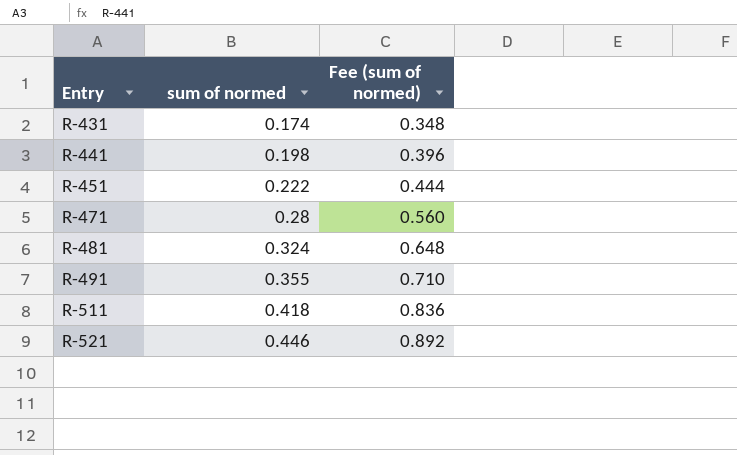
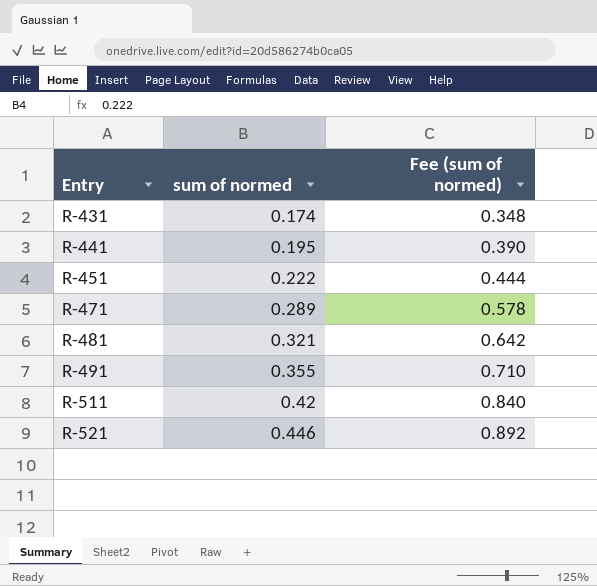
R-441 | sum of normed: 0.198 -> 0.195
R-441 | Fee (sum of normed): 0.396 -> 0.390
R-471 | sum of normed: 0.28 -> 0.289
R-471 | Fee (sum of normed): 0.560 -> 0.578
R-481 | sum of normed: 0.324 -> 0.321
R-481 | Fee (sum of normed): 0.648 -> 0.642
R-511 | sum of normed: 0.418 -> 0.42
R-511 | Fee (sum of normed): 0.836 -> 0.840

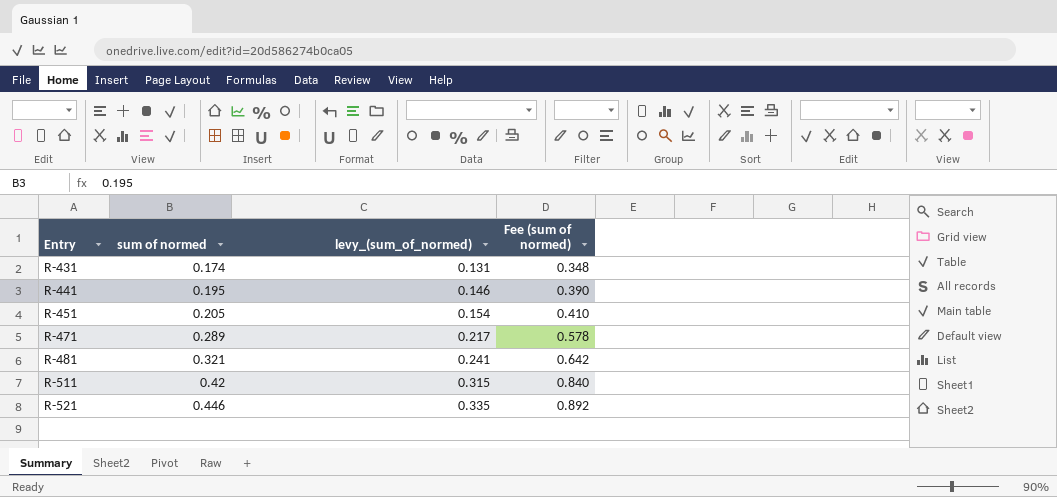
column levy_(sum_of_normed) | formula: none -> [sum of normed] * 0.75
row R-491: 0.355 | 0.710 -> none
R-451 | sum of normed: 0.222 -> 0.205
R-451 | Fee (sum of normed): 0.444 -> 0.410

